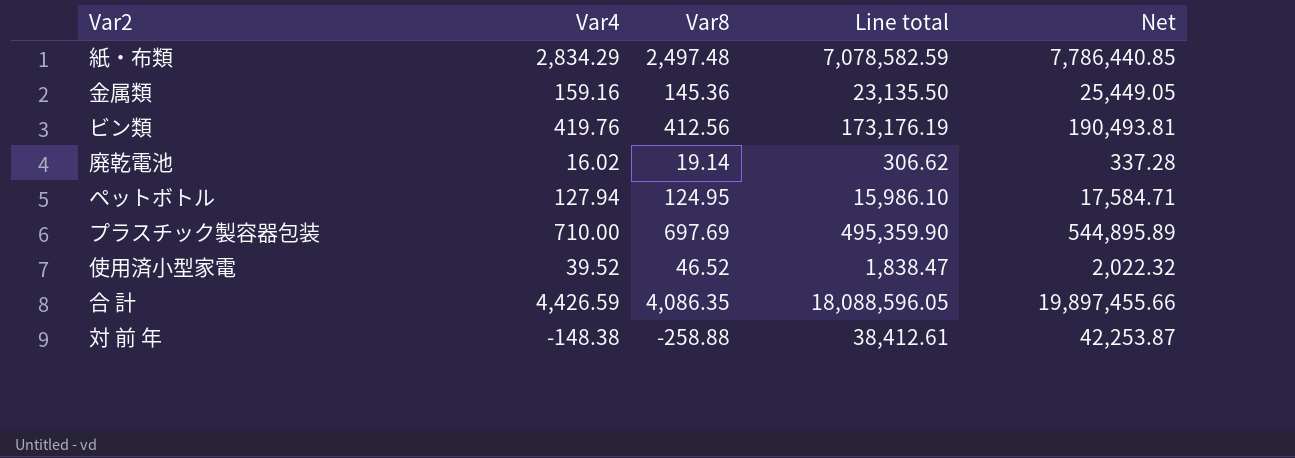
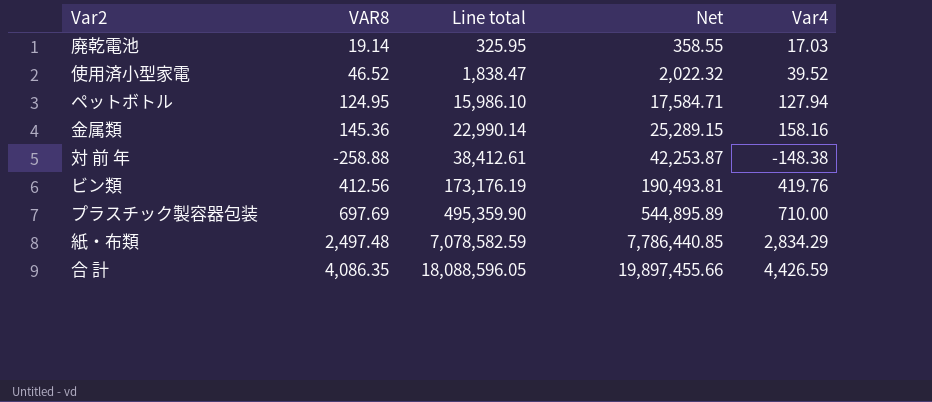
row order: none -> Line total ascending
column name: Var8 -> VAR8
column Var4 | position: 2 -> 5
廃乾電池 | Line total: 306.62 -> 325.95
廃乾電池 | Net: 337.28 -> 358.55
廃乾電池 | Var4: 16.02 -> 17.03
金属類 | Line total: 23,135.50 -> 22,990.14
金属類 | Net: 25,449.05 -> 25,289.15
金属類 | Var4: 159.16 -> 158.16

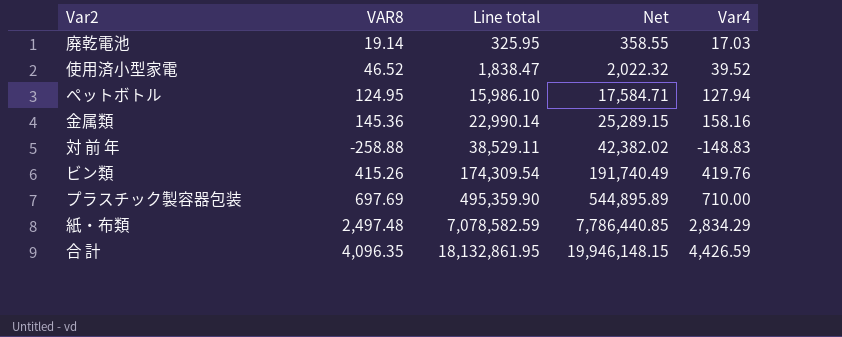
対 前 年 | Line total: 38,412.61 -> 38,529.11
対 前 年 | Net: 42,253.87 -> 42,382.02
対 前 年 | Var4: -148.38 -> -148.83
ビン類 | VAR8: 412.56 -> 415.26
ビン類 | Line total: 173,176.19 -> 174,309.54
ビン類 | Net: 190,493.81 -> 191,740.49
合 計 | VAR8: 4,086.35 -> 4,096.35
合 計 | Line total: 18,088,596.05 -> 18,132,861.95
合 計 | Net: 19,897,455.66 -> 19,946,148.15

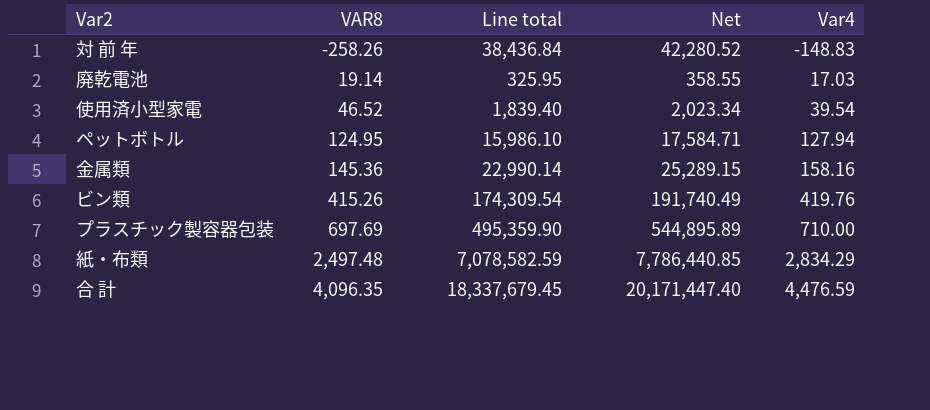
row order: Line total ascending -> VAR8 ascending
対 前 年 | VAR8: -258.88 -> -258.26
対 前 年 | Line total: 38,529.11 -> 38,436.84
対 前 年 | Net: 42,382.02 -> 42,280.52
使用済小型家電 | Line total: 1,838.47 -> 1,839.40
使用済小型家電 | Net: 2,022.32 -> 2,023.34
使用済小型家電 | Var4: 39.52 -> 39.54
合 計 | Line total: 18,132,861.95 -> 18,337,679.45
合 計 | Net: 19,946,148.15 -> 20,171,447.40
合 計 | Var4: 4,426.59 -> 4,476.59

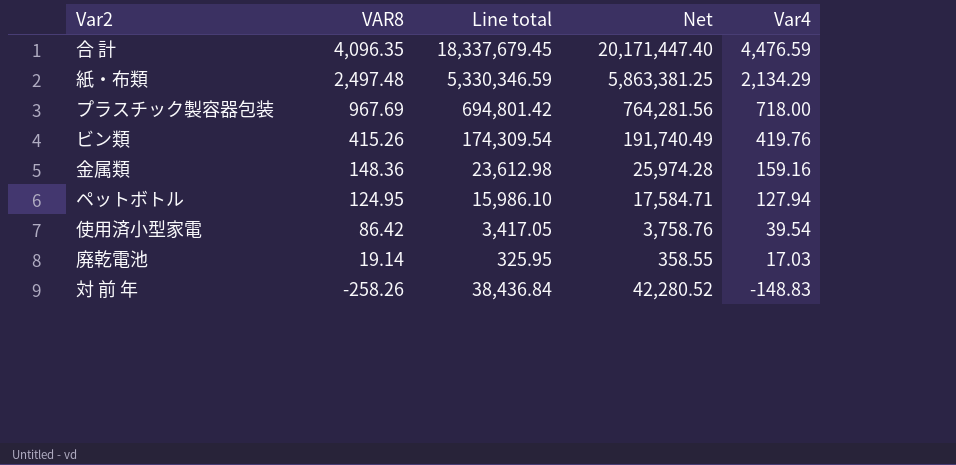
row order: VAR8 ascending -> VAR8 descending
紙・布類 | Line total: 7,078,582.59 -> 5,330,346.59
紙・布類 | Net: 7,786,440.85 -> 5,863,381.25
紙・布類 | Var4: 2,834.29 -> 2,134.29
プラスチック製容器包装 | VAR8: 697.69 -> 967.69
プラスチック製容器包装 | Line total: 495,359.90 -> 694,801.42
プラスチック製容器包装 | Net: 544,895.89 -> 764,281.56
プラスチック製容器包装 | Var4: 710.00 -> 718.00
金属類 | VAR8: 145.36 -> 148.36
金属類 | Line total: 22,990.14 -> 23,612.98
金属類 | Net: 25,289.15 -> 25,974.28
金属類 | Var4: 158.16 -> 159.16
使用済小型家電 | VAR8: 46.52 -> 86.42
使用済小型家電 | Line total: 1,839.40 -> 3,417.05
使用済小型家電 | Net: 2,023.34 -> 3,758.76

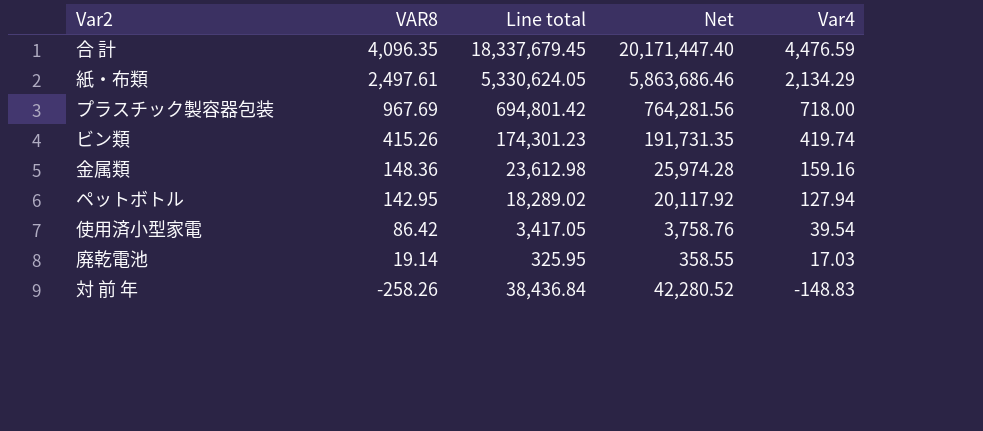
紙・布類 | VAR8: 2,497.48 -> 2,497.61
紙・布類 | Line total: 5,330,346.59 -> 5,330,624.05
紙・布類 | Net: 5,863,381.25 -> 5,863,686.46
ビン類 | Line total: 174,309.54 -> 174,301.23
ビン類 | Net: 191,740.49 -> 191,731.35
ビン類 | Var4: 419.76 -> 419.74
ペットボトル | VAR8: 124.95 -> 142.95
ペットボトル | Line total: 15,986.10 -> 18,289.02
ペットボトル | Net: 17,584.71 -> 20,117.92

